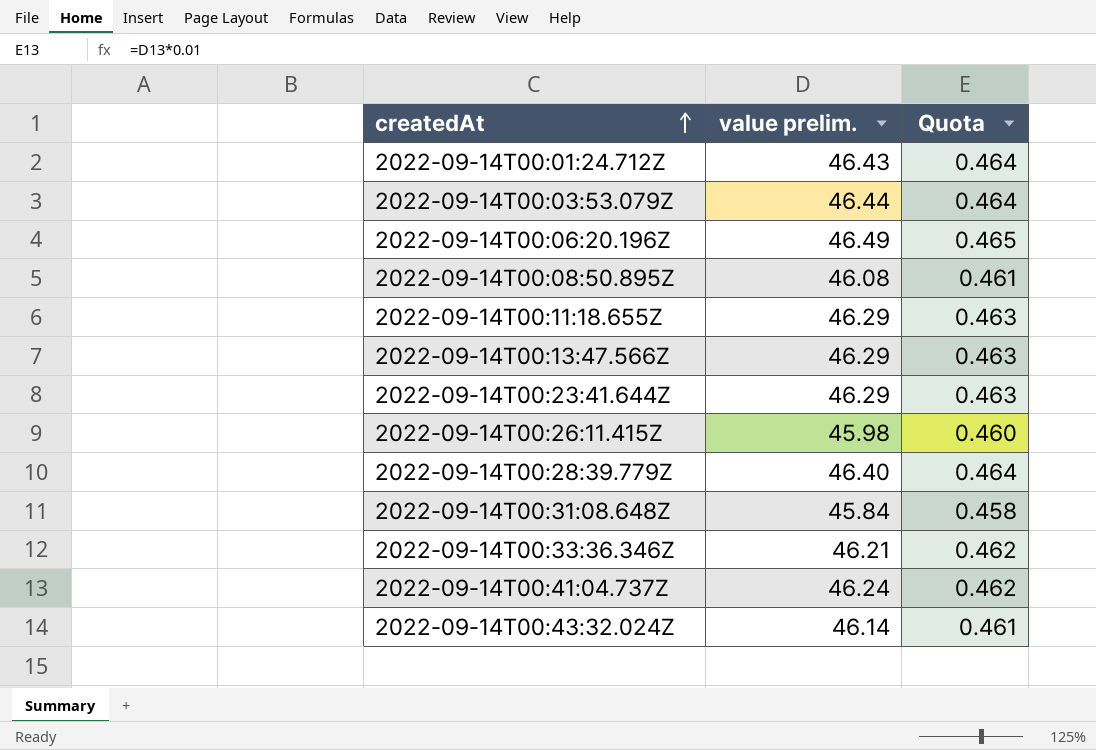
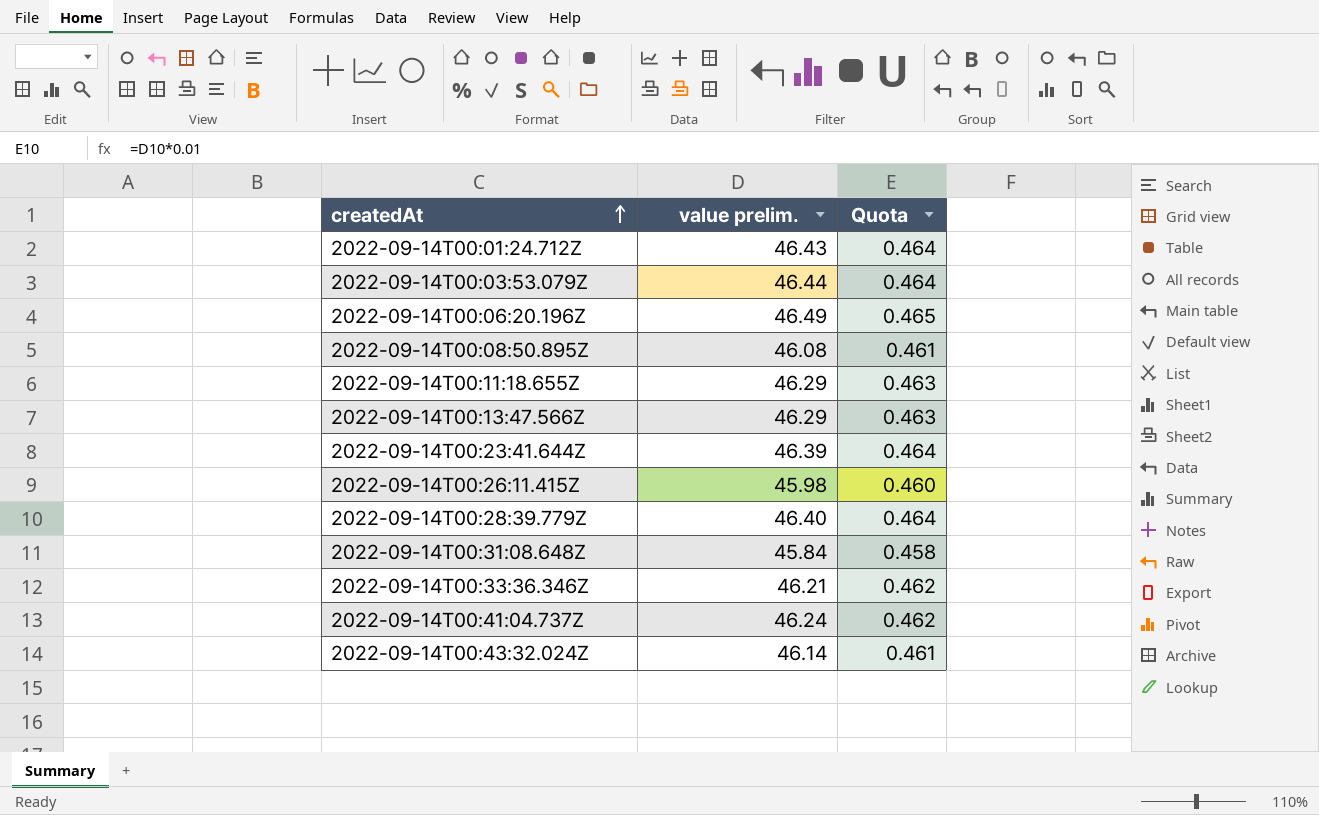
2022-09-14T00:23:41.644Z | value prelim.: 46.29 -> 46.39
2022-09-14T00:23:41.644Z | Quota: 0.463 -> 0.464

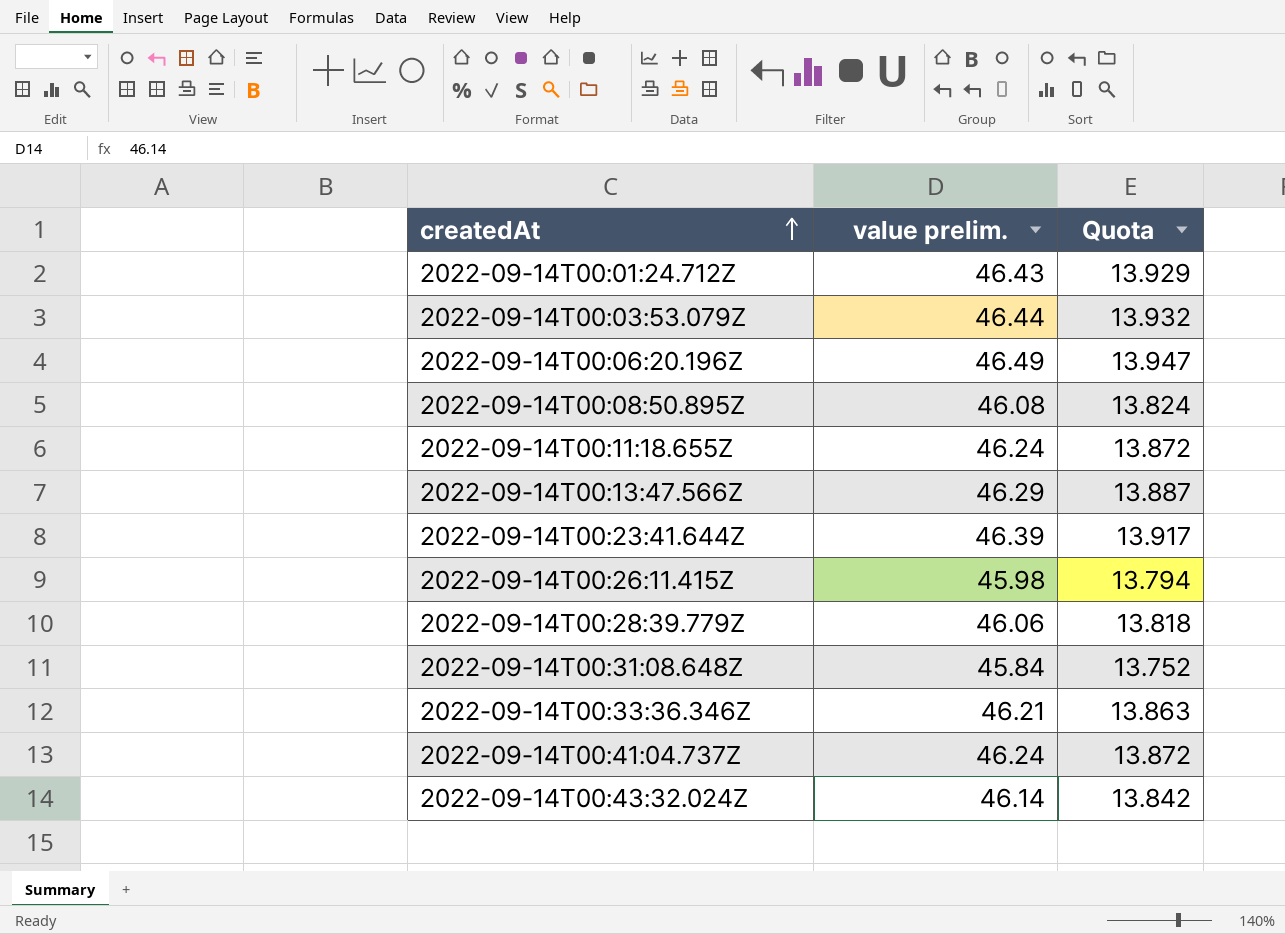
column Quota | formula: [value prelim.] * 0.01 -> [value prelim.] * 0.3
2022-09-14T00:11:18.655Z | value prelim.: 46.29 -> 46.24
2022-09-14T00:28:39.779Z | value prelim.: 46.40 -> 46.06

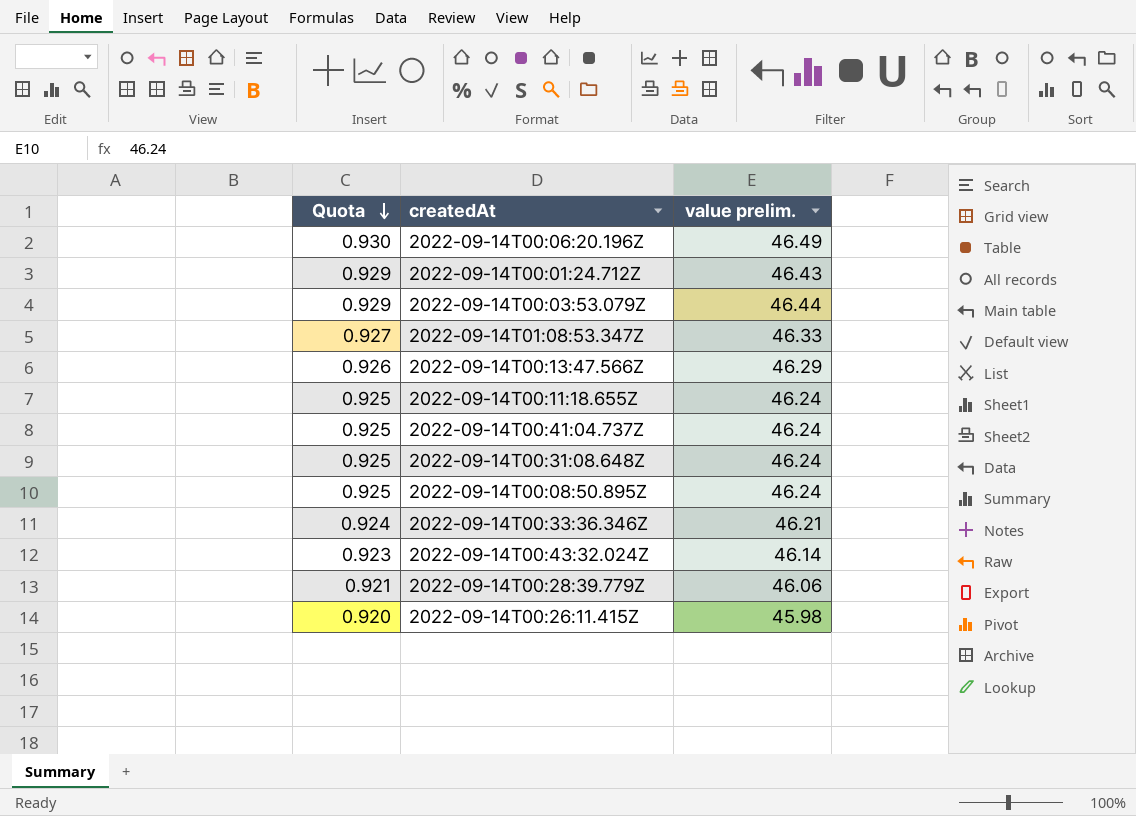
row order: createdAt ascending -> Quota descending
column Quota | formula: [value prelim.] * 0.3 -> [value prelim.] * 0.02
column Quota | position: 3 -> 1
row 2022-09-14T00:23:41.644Z: 46.39 | 13.917 -> none
row 2022-09-14T01:08:53.347Z: none -> 0.927 | 46.33
2022-09-14T00:31:08.648Z | value prelim.: 45.84 -> 46.24
2022-09-14T00:08:50.895Z | value prelim.: 46.08 -> 46.24

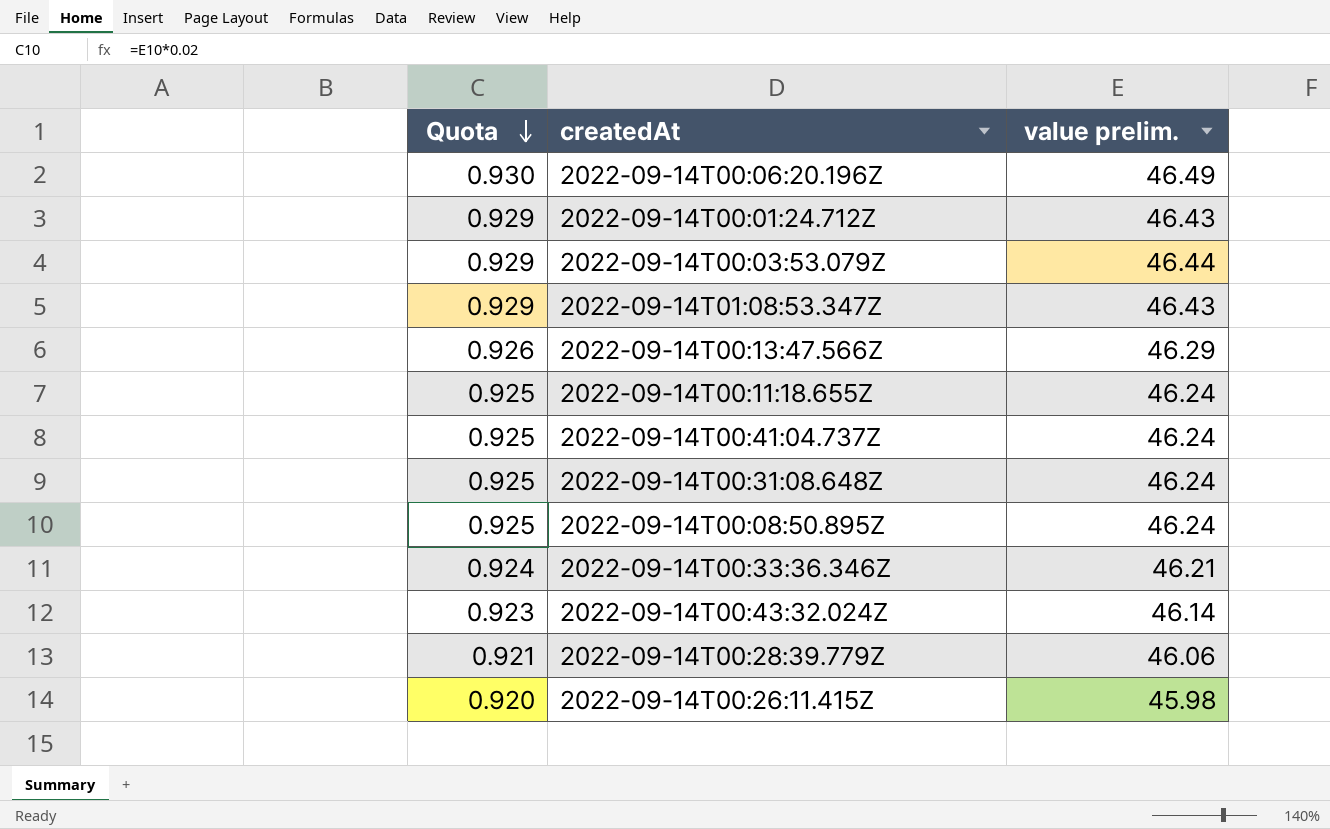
2022-09-14T01:08:53.347Z | Quota: 0.927 -> 0.929
2022-09-14T01:08:53.347Z | value prelim.: 46.33 -> 46.43

